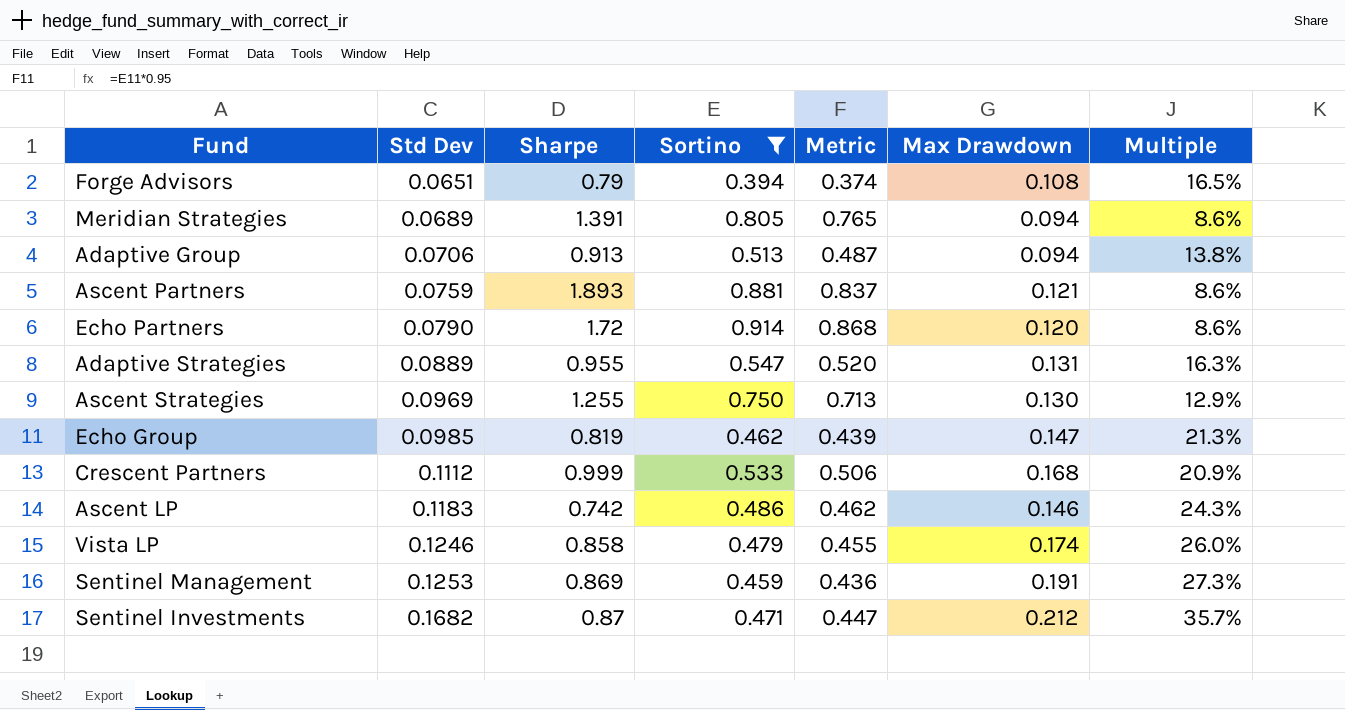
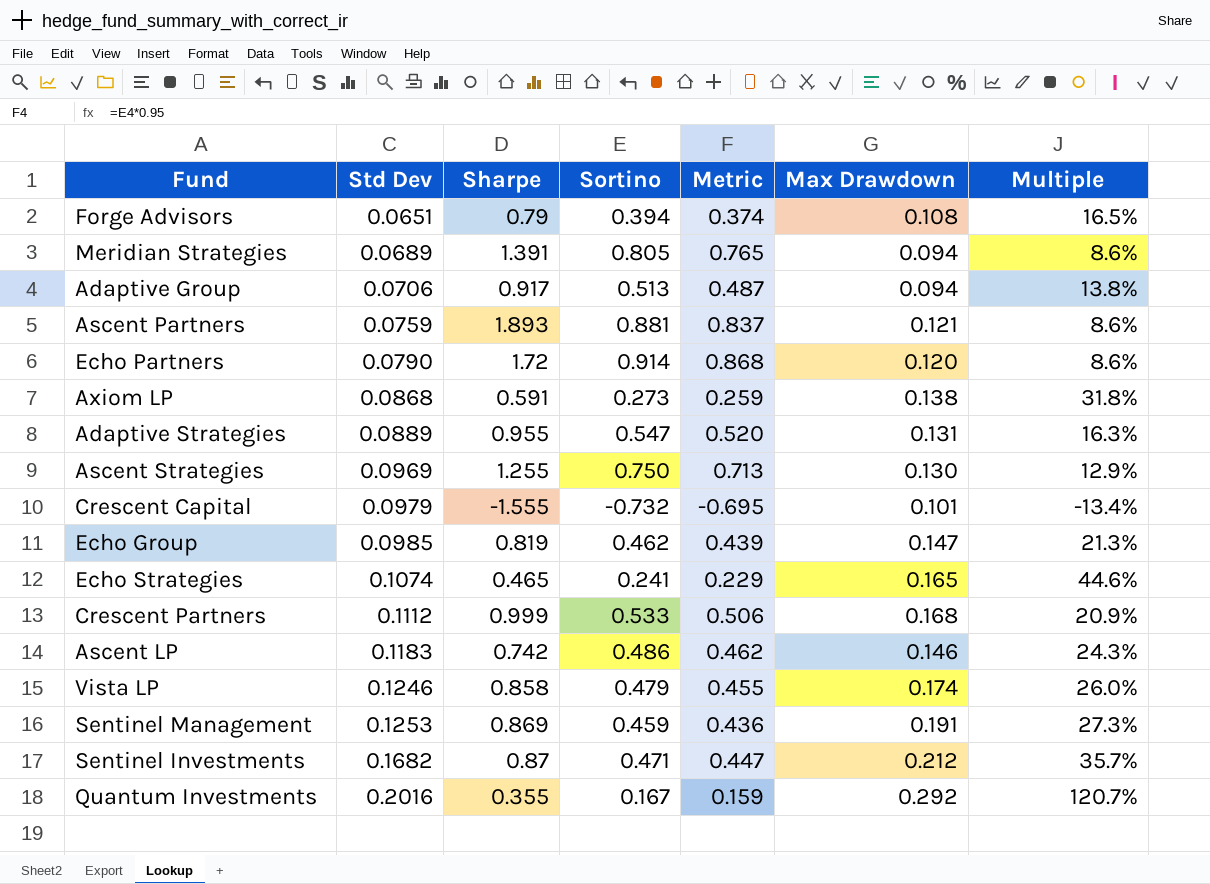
filter: Sortino >= 0.394 -> none
Adaptive Group | Sharpe: 0.913 -> 0.917

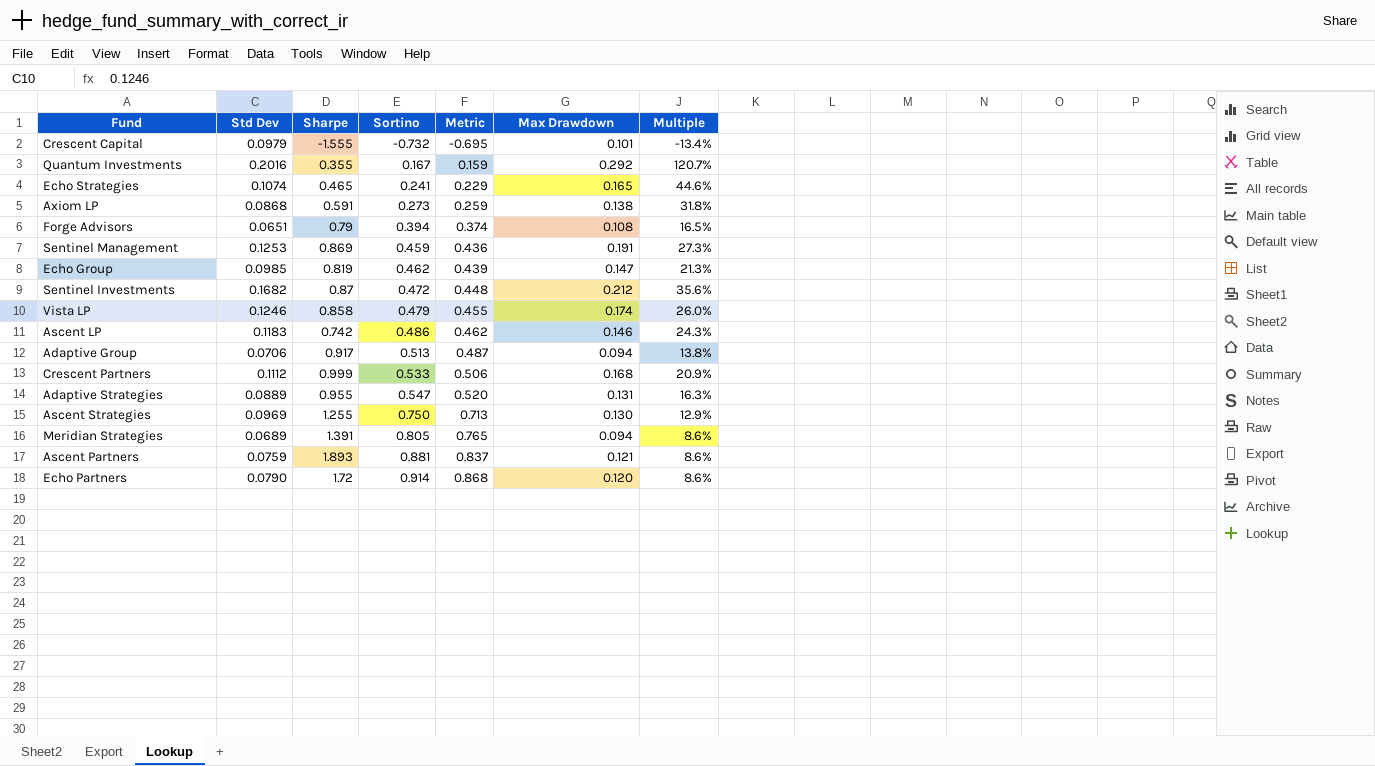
row order: Std Dev ascending -> Sortino ascending
Sentinel Investments | Sortino: 0.471 -> 0.472
Sentinel Investments | Metric: 0.447 -> 0.448
Sentinel Investments | Multiple: 35.7% -> 35.6%

